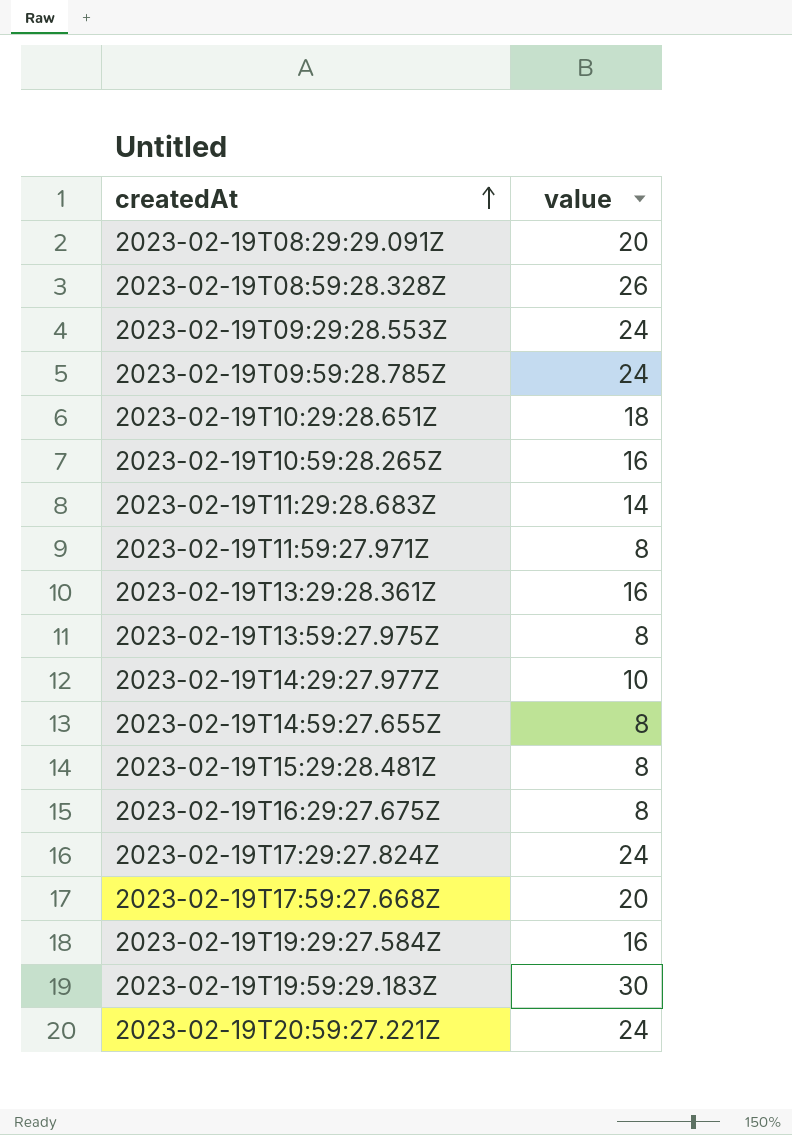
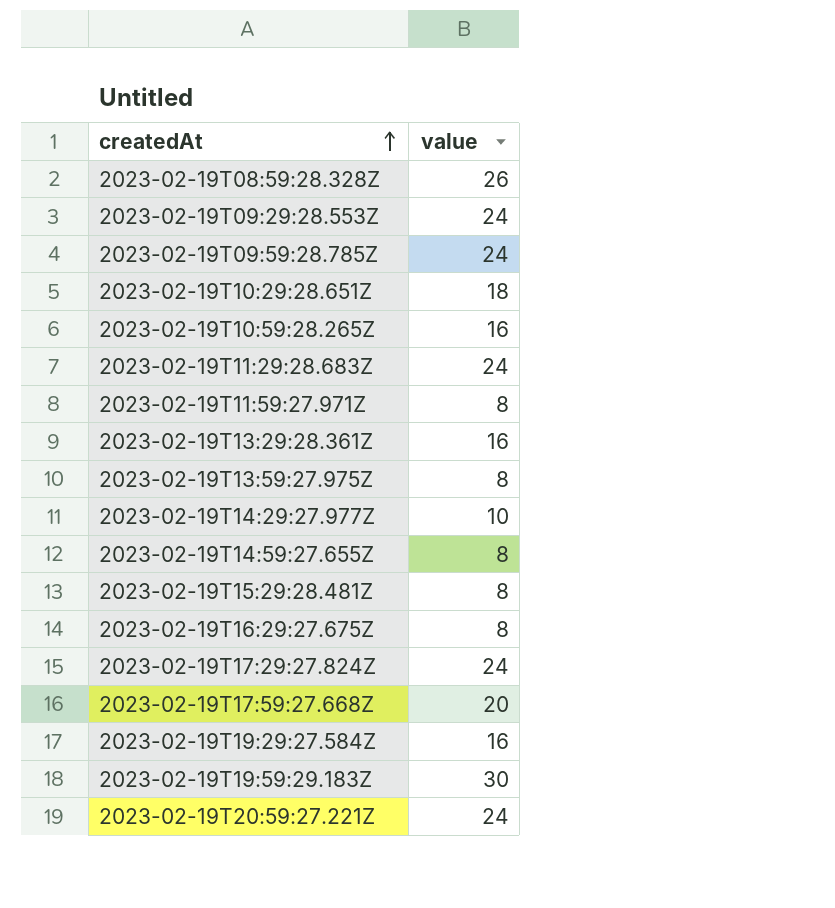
row 2023-02-19T08:29:29.091Z: 20 -> none
2023-02-19T11:29:28.683Z | value: 14 -> 24

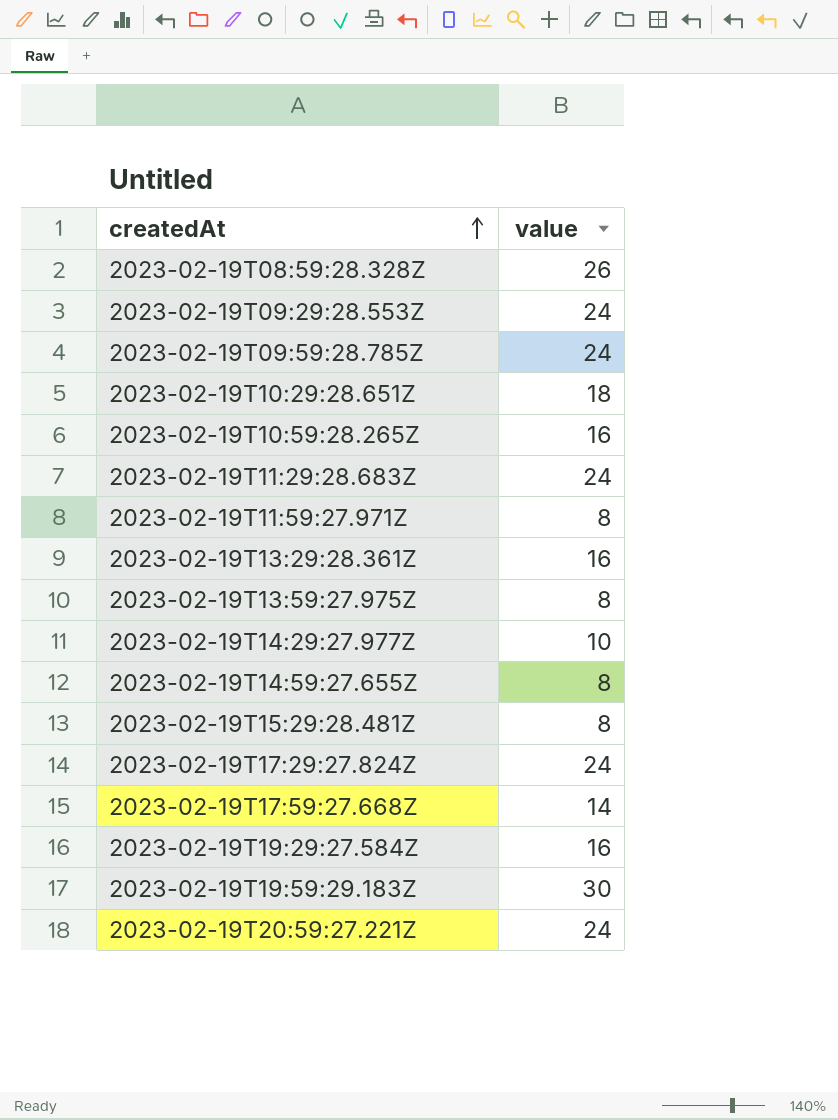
row 2023-02-19T16:29:27.675Z: 8 -> none
2023-02-19T17:59:27.668Z | value: 20 -> 14

